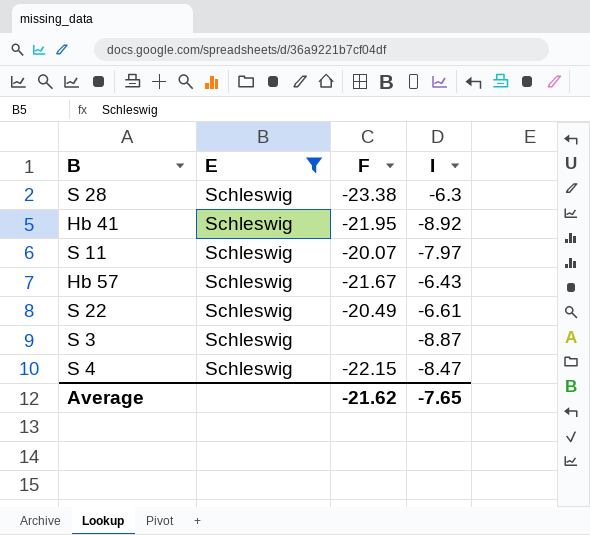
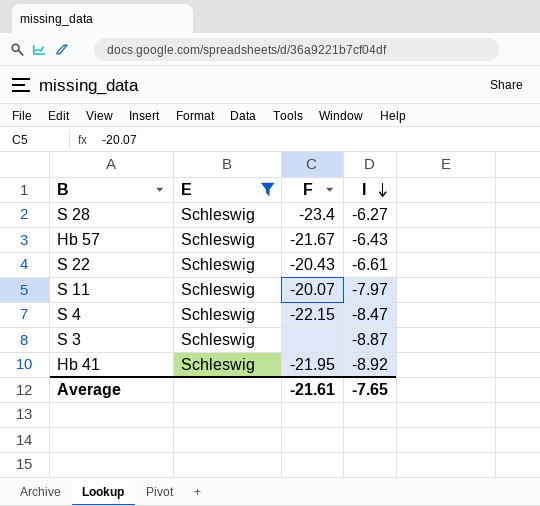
row order: none -> I descending
S 28 | F: -23.38 -> -23.4
S 28 | I: -6.3 -> -6.27
S 22 | F: -20.49 -> -20.43
Average | F: -21.62 -> -21.61

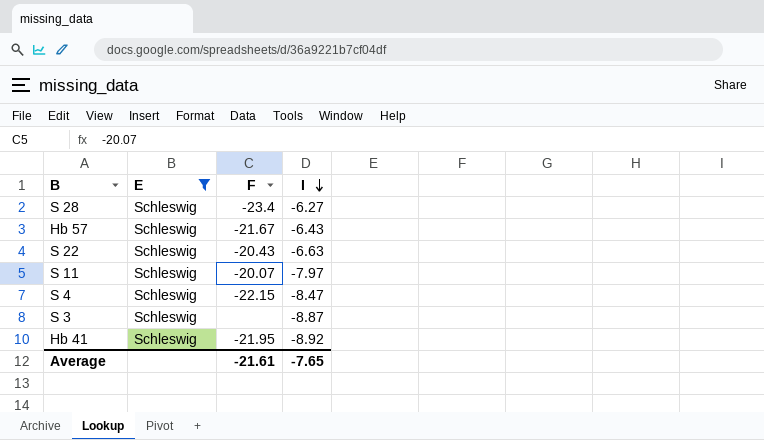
S 22 | I: -6.61 -> -6.63

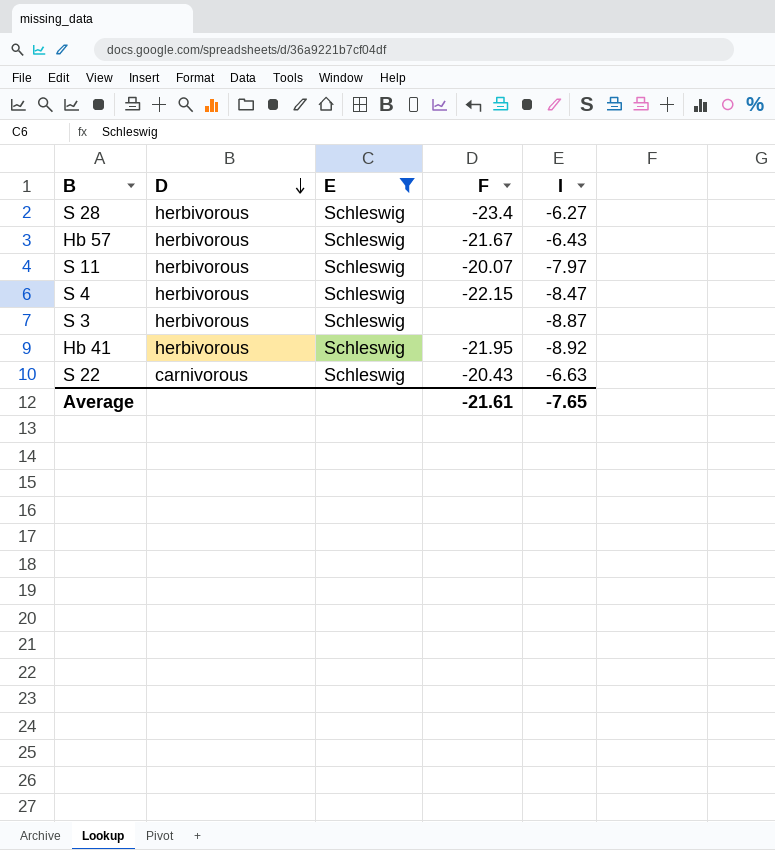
row order: I descending -> D descending
column D | position: none -> 2

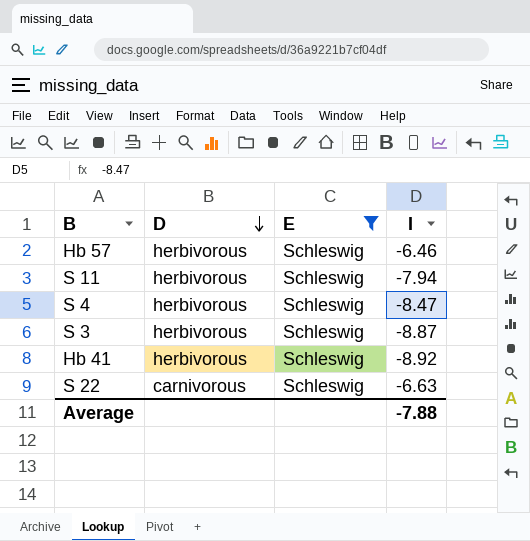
column F | position: 4 -> none
row S 28: herbivorous | Schleswig | -23.4 | -6.27 -> none
Hb 57 | I: -6.43 -> -6.46
S 11 | I: -7.97 -> -7.94
Average | I: -7.65 -> -7.88

